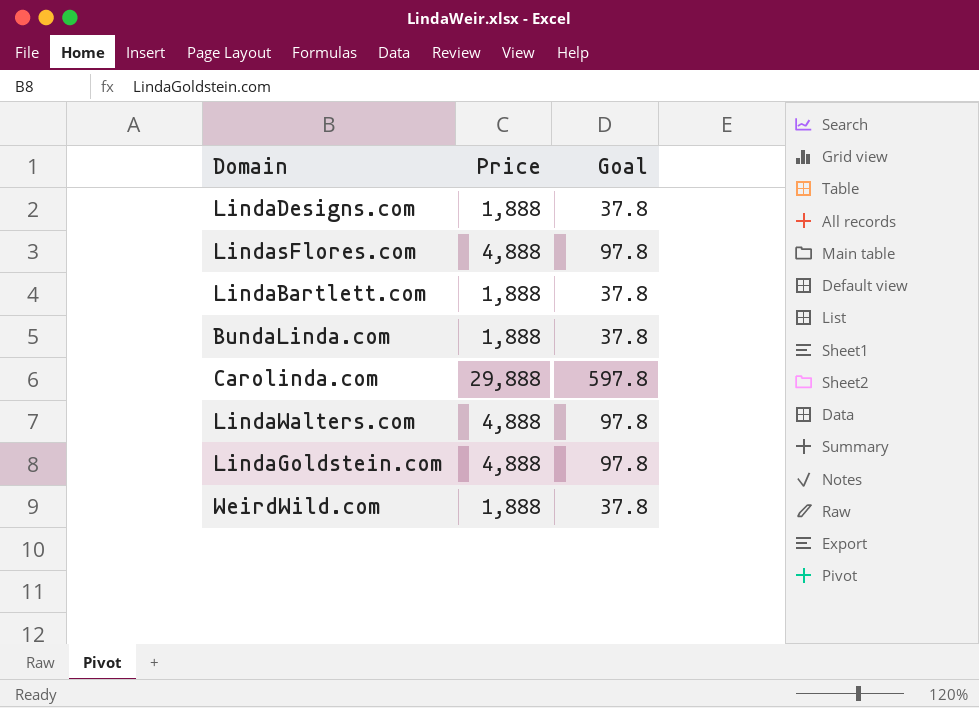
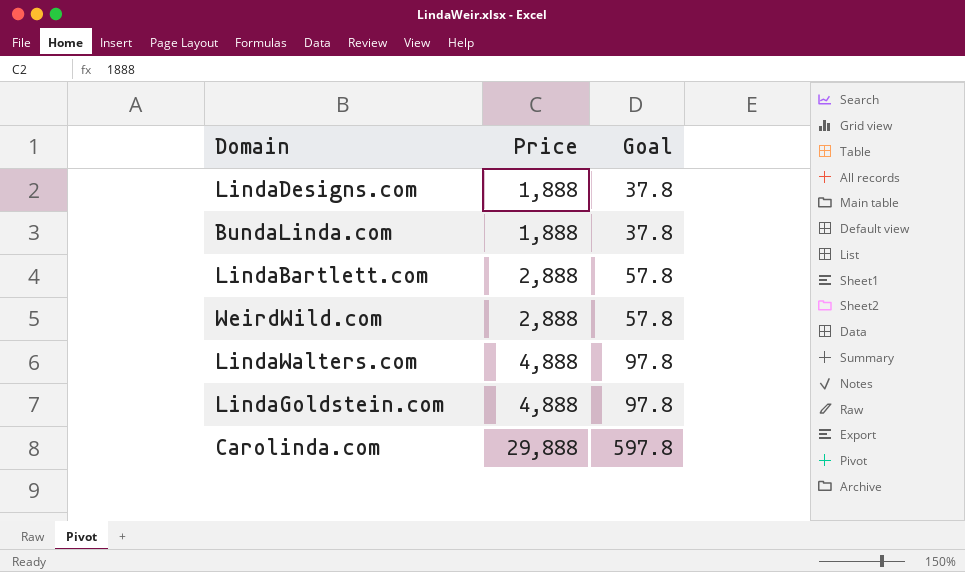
row order: none -> Price ascending
row LindasFlores.com: 4,888 | 97.8 -> none
LindaBartlett.com | Price: 1,888 -> 2,888
LindaBartlett.com | Goal: 37.8 -> 57.8
WeirdWild.com | Price: 1,888 -> 2,888
WeirdWild.com | Goal: 37.8 -> 57.8

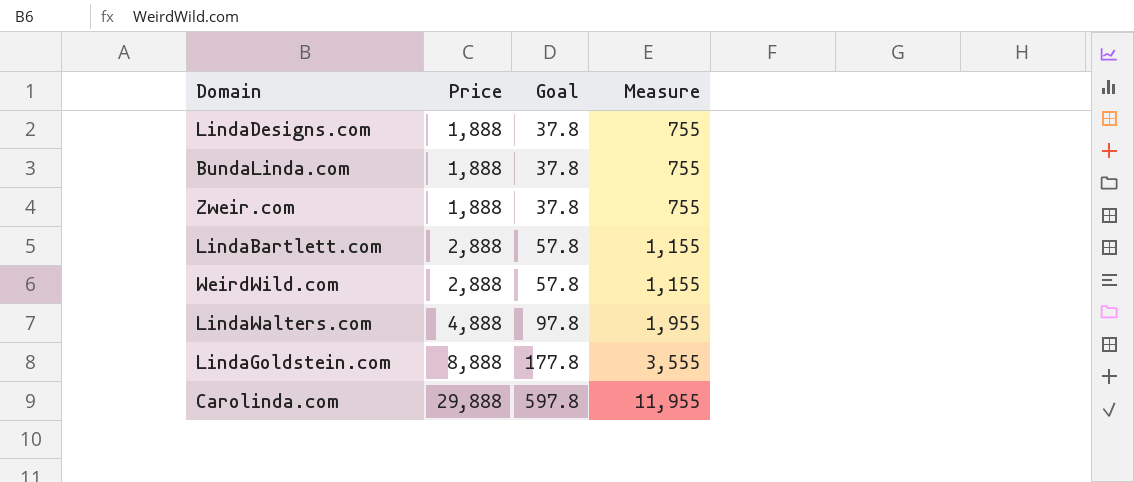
column Measure | formula: none -> [Price] * 0.4
row Zweir.com: none -> 1,888 | 37.8 | 755
LindaGoldstein.com | Price: 4,888 -> 8,888
LindaGoldstein.com | Goal: 97.8 -> 177.8

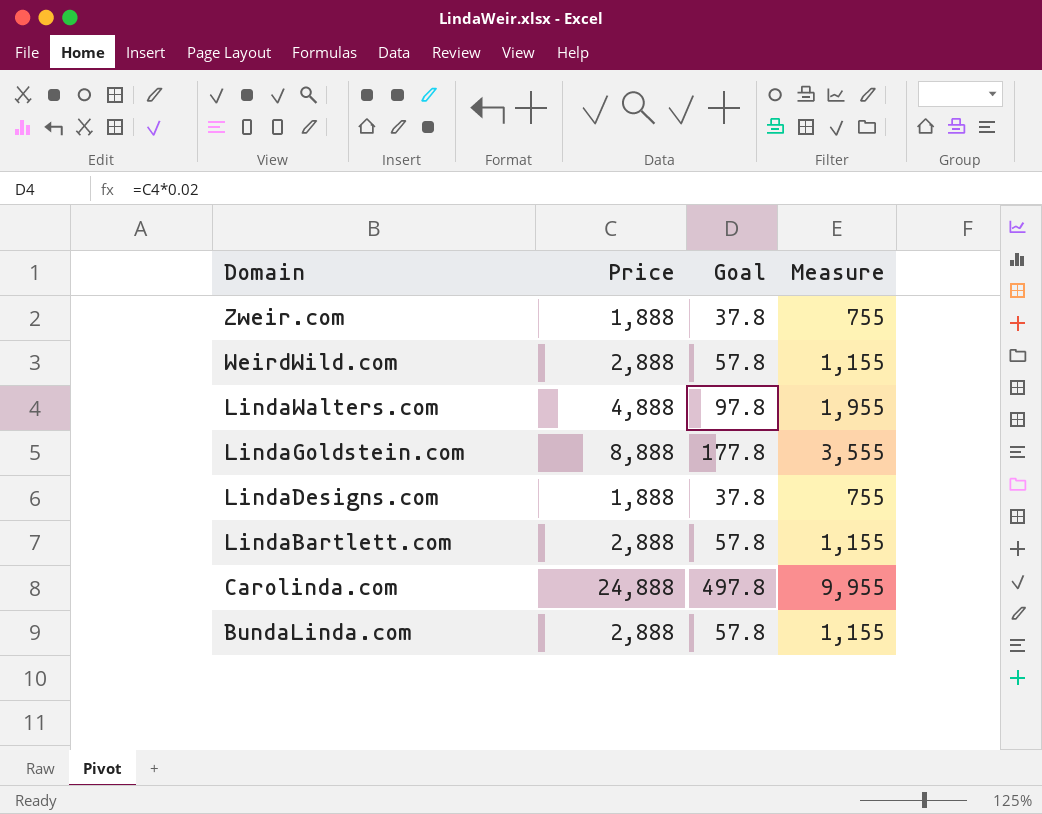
row order: Price ascending -> Domain descending
Carolinda.com | Price: 29,888 -> 24,888
Carolinda.com | Goal: 597.8 -> 497.8
Carolinda.com | Measure: 11,955 -> 9,955
BundaLinda.com | Price: 1,888 -> 2,888
BundaLinda.com | Goal: 37.8 -> 57.8
BundaLinda.com | Measure: 755 -> 1,155

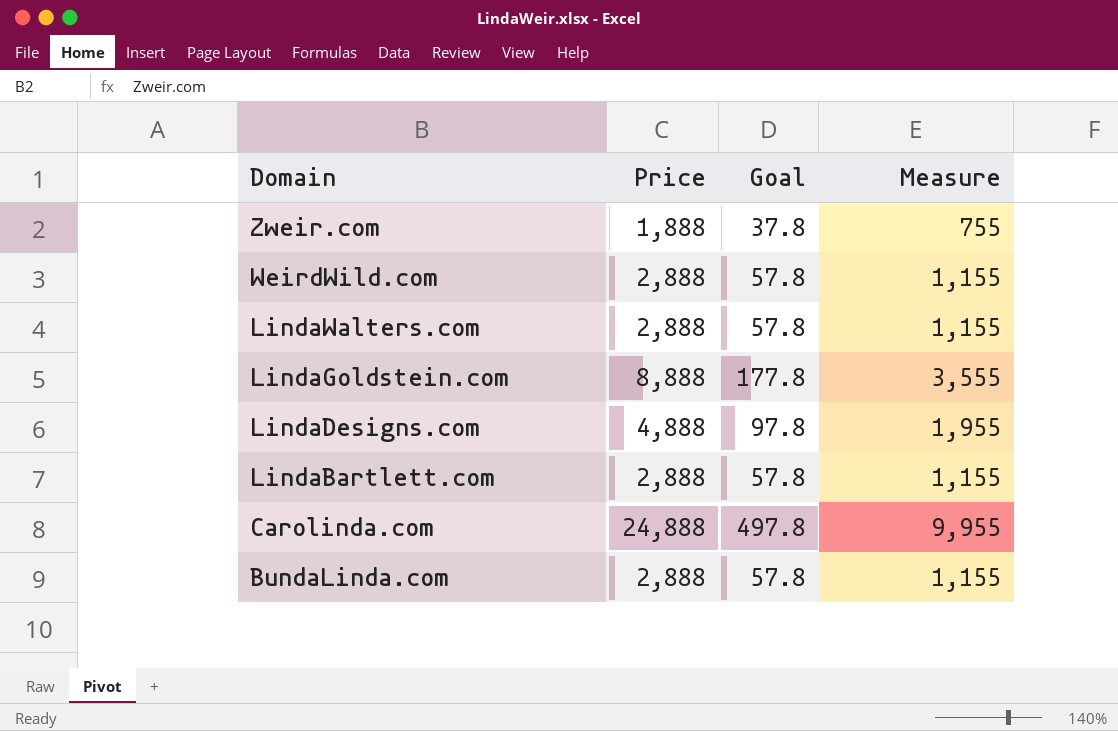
LindaWalters.com | Price: 4,888 -> 2,888
LindaWalters.com | Goal: 97.8 -> 57.8
LindaWalters.com | Measure: 1,955 -> 1,155
LindaDesigns.com | Price: 1,888 -> 4,888
LindaDesigns.com | Goal: 37.8 -> 97.8
LindaDesigns.com | Measure: 755 -> 1,955

